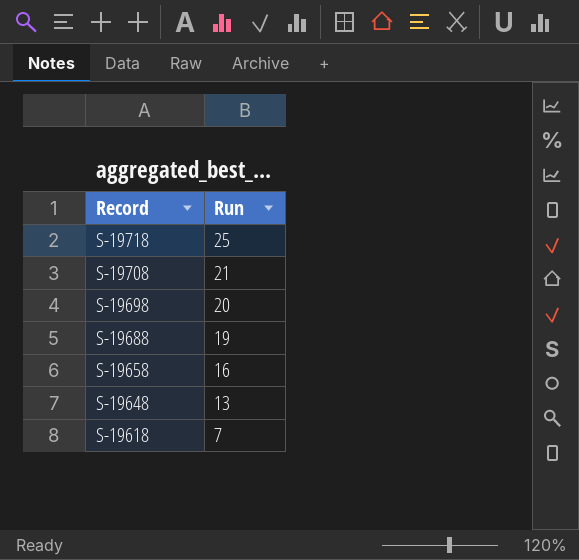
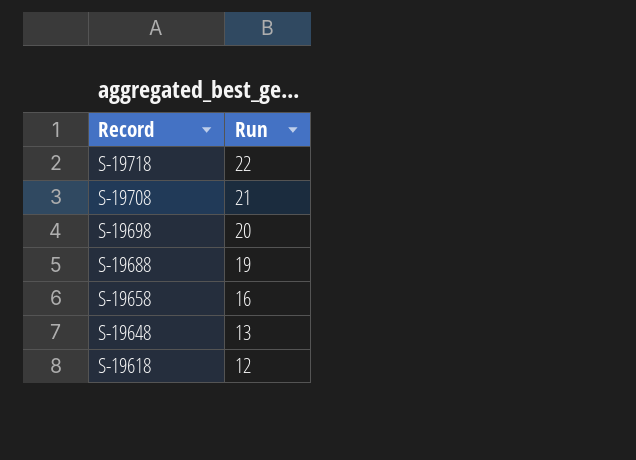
S-19718 | Run: 25 -> 22
S-19618 | Run: 7 -> 12

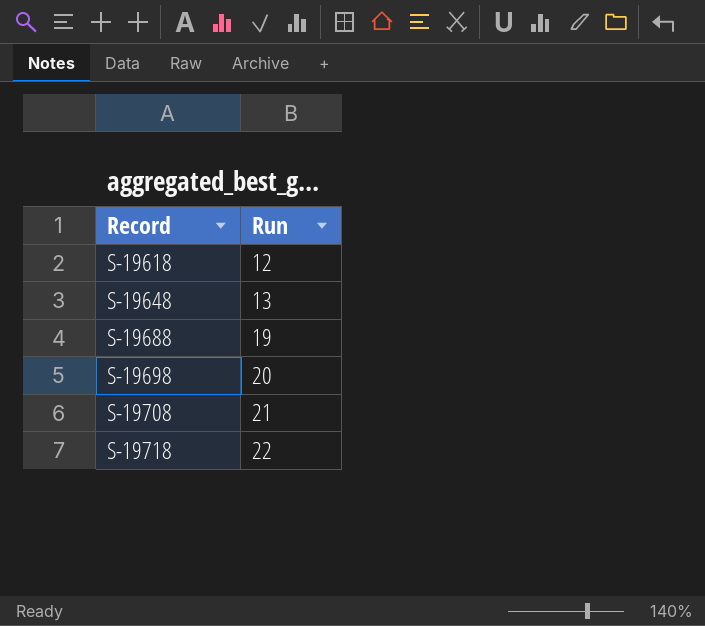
row order: Record descending -> Record ascending
row S-19658: 16 -> none

